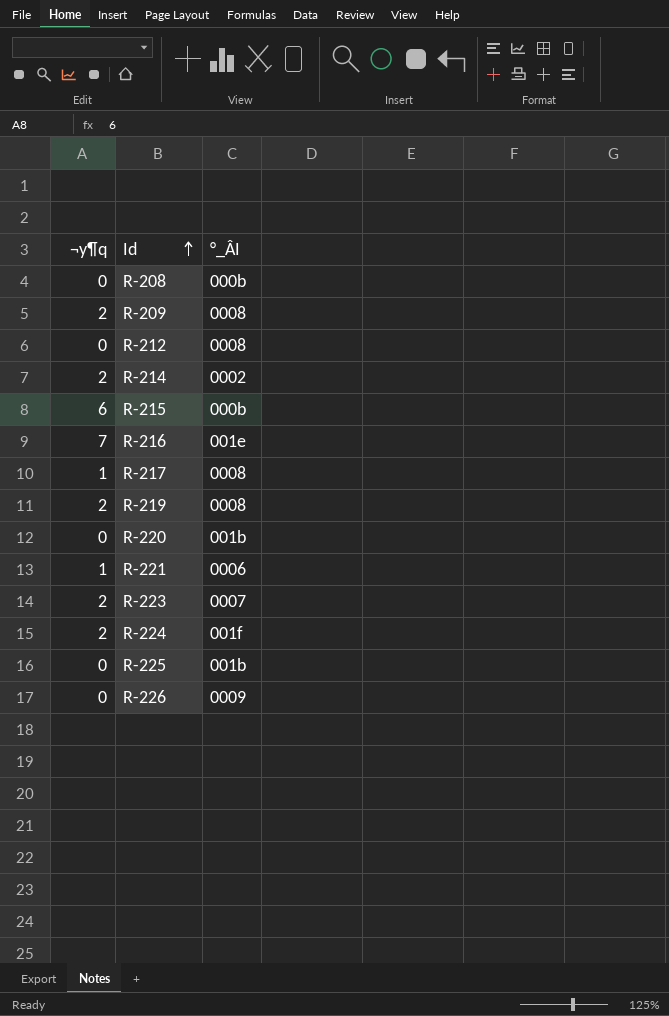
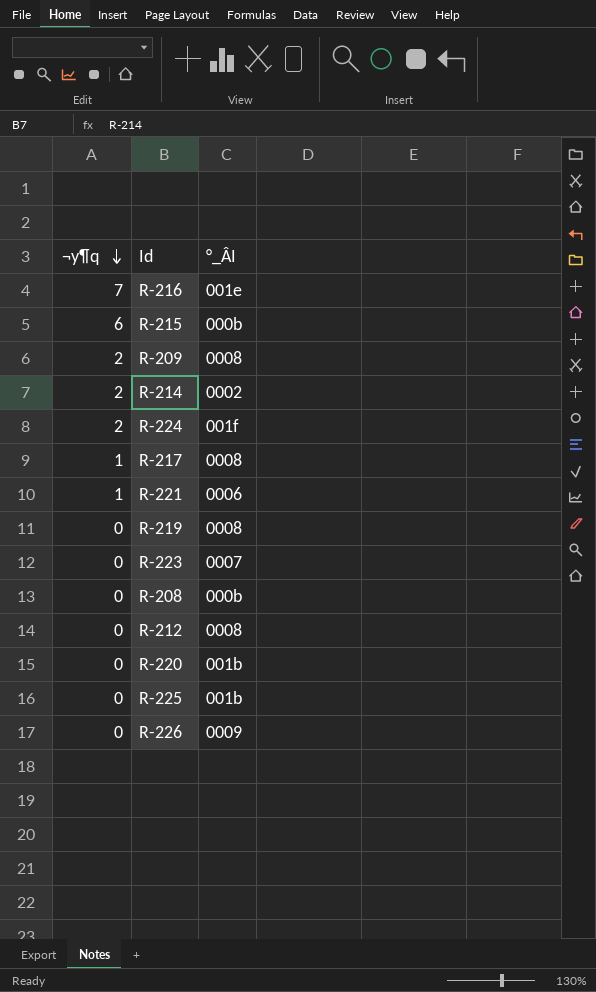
row order: Id ascending -> ¬y¶q descending
R-219 | ¬y¶q: 2 -> 0
R-223 | ¬y¶q: 2 -> 0

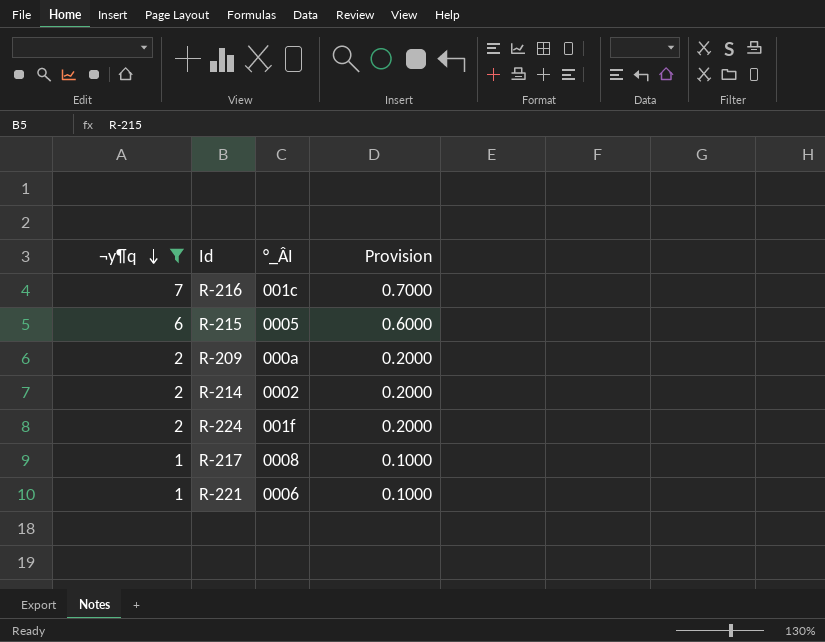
filter: none -> ¬y¶q != 0
column Provision | formula: none -> [¬y¶q] * 0.1
R-216 | °_ÂI: 001e -> 001c
R-215 | °_ÂI: 000b -> 0005
R-209 | °_ÂI: 0008 -> 000a

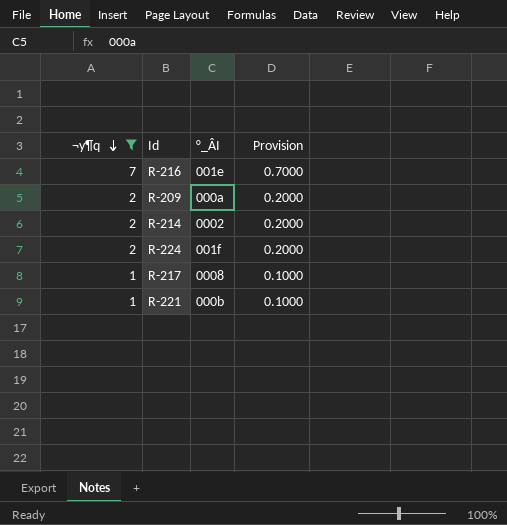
row R-215: 6 | 0005 | 0.6000 -> none
R-216 | °_ÂI: 001c -> 001e
R-221 | °_ÂI: 0006 -> 000b

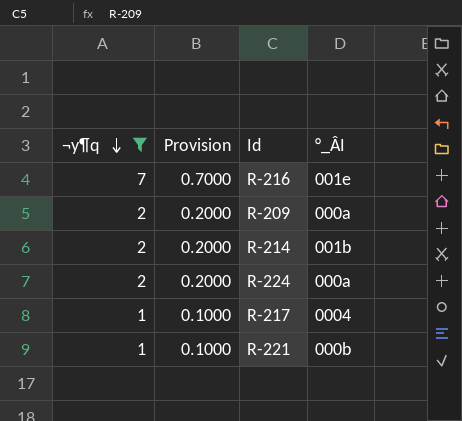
column Provision | position: 4 -> 2
R-214 | °_ÂI: 0002 -> 001b
R-224 | °_ÂI: 001f -> 000a
R-217 | °_ÂI: 0008 -> 0004

